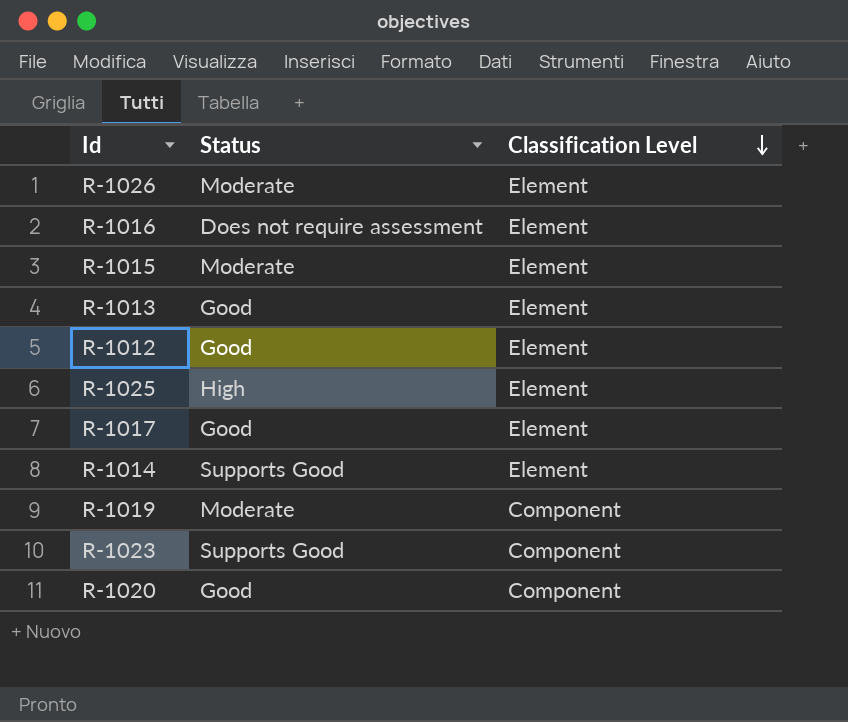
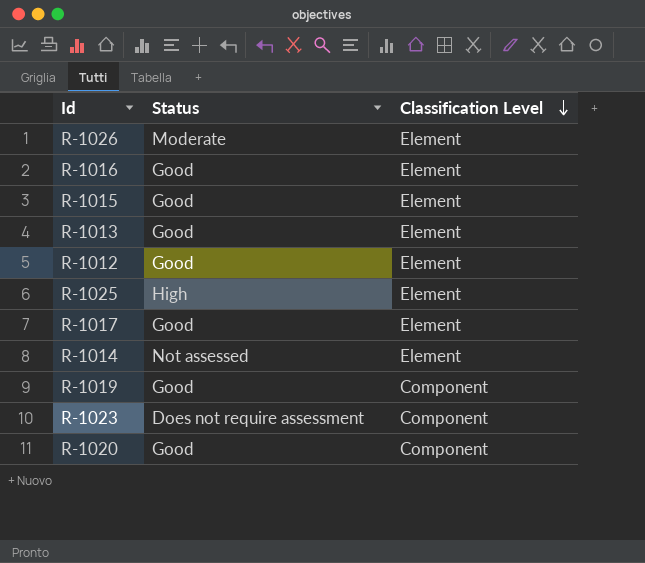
R-1016 | Status: Does not require assessment -> Good
R-1015 | Status: Moderate -> Good
R-1014 | Status: Supports Good -> Not assessed
R-1019 | Status: Moderate -> Good
R-1023 | Status: Supports Good -> Does not require assessment

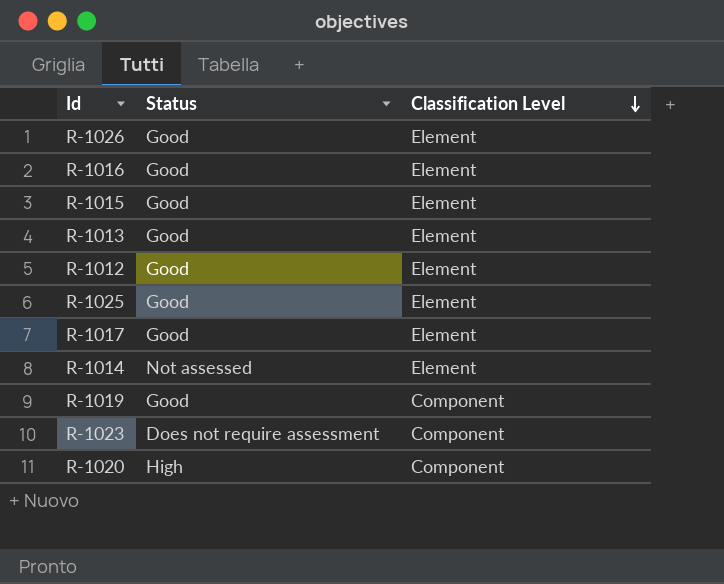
R-1026 | Status: Moderate -> Good
R-1025 | Status: High -> Good
R-1020 | Status: Good -> High

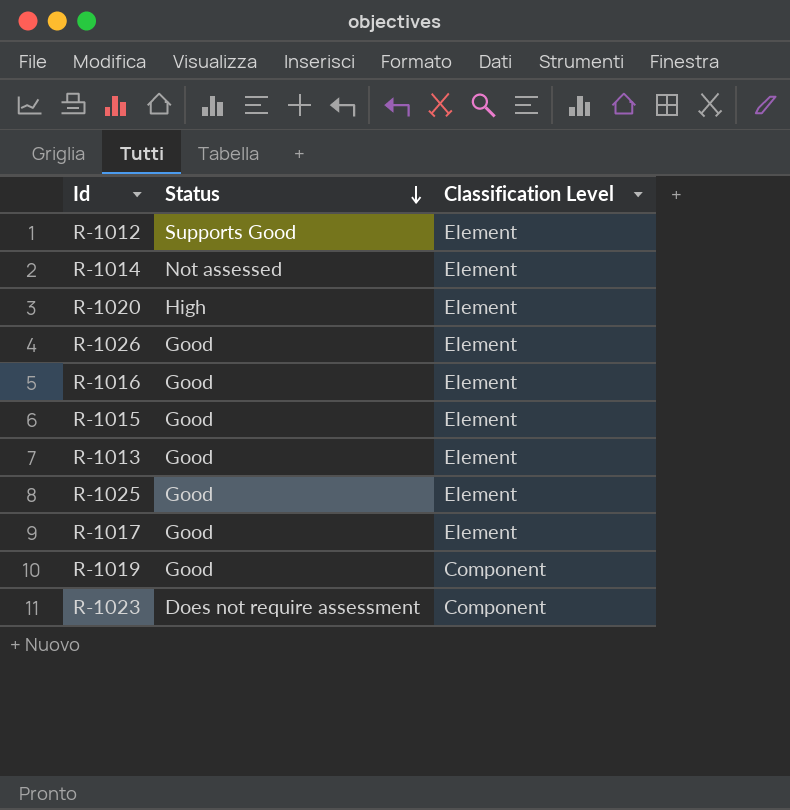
row order: Classification Level descending -> Status descending
R-1012 | Status: Good -> Supports Good
R-1020 | Classification Level: Component -> Element

